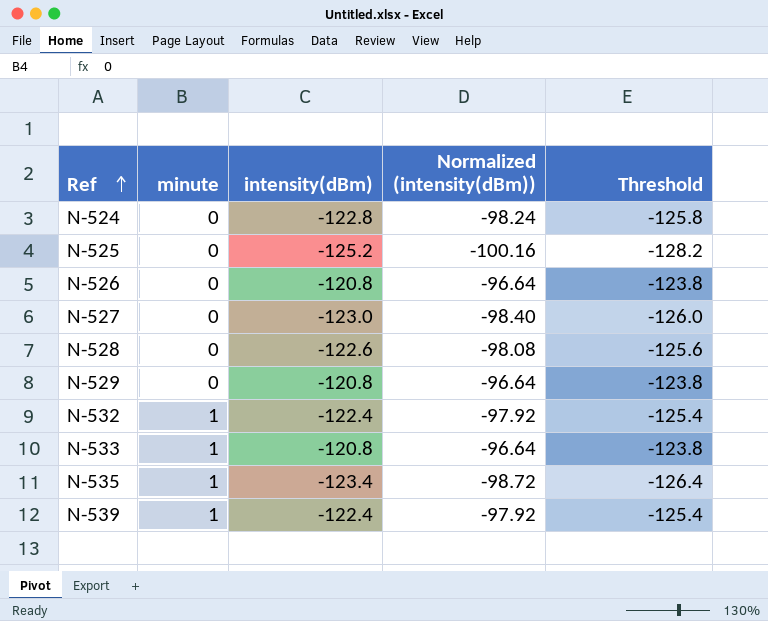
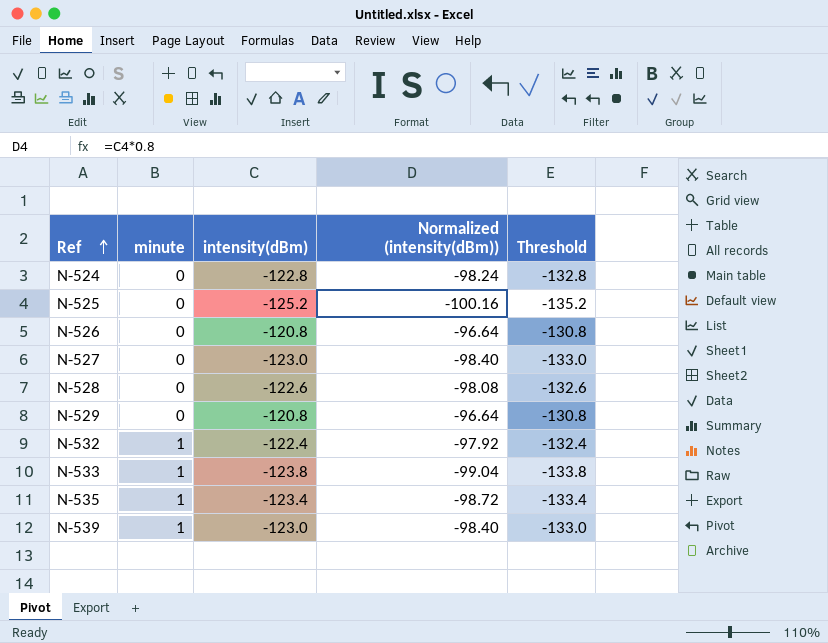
column Threshold | formula: [intensity(dBm)] - 3 -> [intensity(dBm)] - 10
N-533 | intensity(dBm): -120.8 -> -123.8
N-533 | Normalized (intensity(dBm)): -96.64 -> -99.04
N-539 | intensity(dBm): -122.4 -> -123.0
N-539 | Normalized (intensity(dBm)): -97.92 -> -98.40

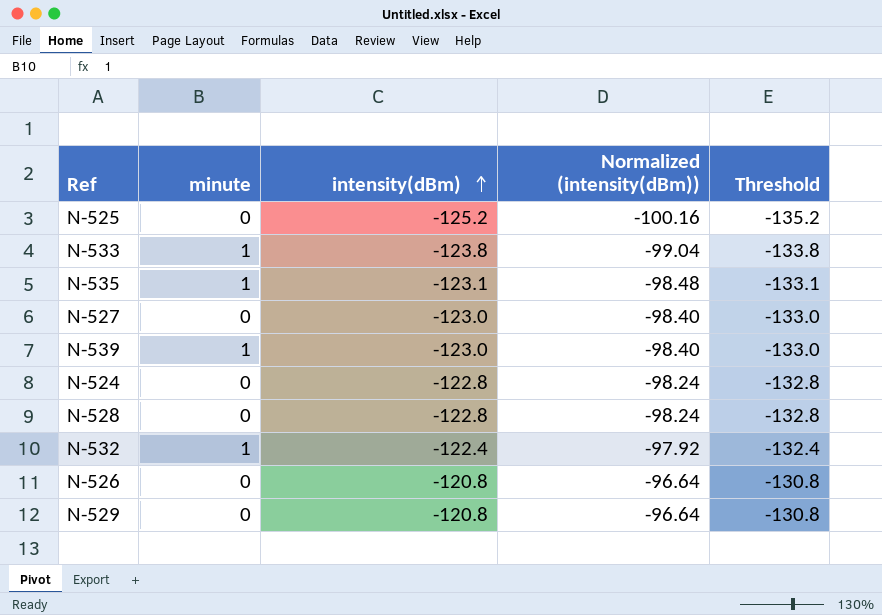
row order: Ref ascending -> intensity(dBm) ascending
N-535 | intensity(dBm): -123.4 -> -123.1
N-535 | Normalized (intensity(dBm)): -98.72 -> -98.48
N-535 | Threshold: -133.4 -> -133.1
N-528 | intensity(dBm): -122.6 -> -122.8
N-528 | Normalized (intensity(dBm)): -98.08 -> -98.24
N-528 | Threshold: -132.6 -> -132.8

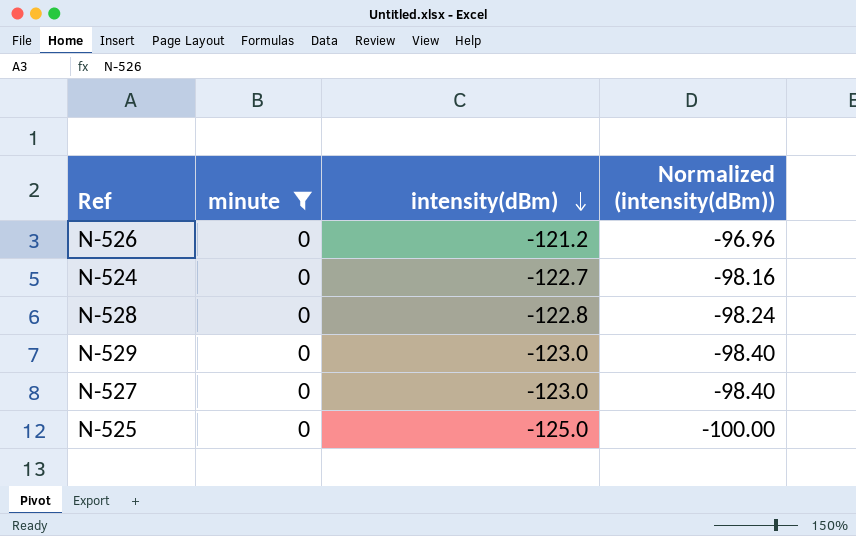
filter: none -> minute = 0
row order: intensity(dBm) ascending -> intensity(dBm) descending
column Threshold | formula: [intensity(dBm)] - 10 -> none
N-526 | intensity(dBm): -120.8 -> -121.2
N-526 | Normalized (intensity(dBm)): -96.64 -> -96.96
N-524 | intensity(dBm): -122.8 -> -122.7
N-524 | Normalized (intensity(dBm)): -98.24 -> -98.16
N-529 | intensity(dBm): -120.8 -> -123.0
N-529 | Normalized (intensity(dBm)): -96.64 -> -98.40
N-525 | intensity(dBm): -125.2 -> -125.0
N-525 | Normalized (intensity(dBm)): -100.16 -> -100.00

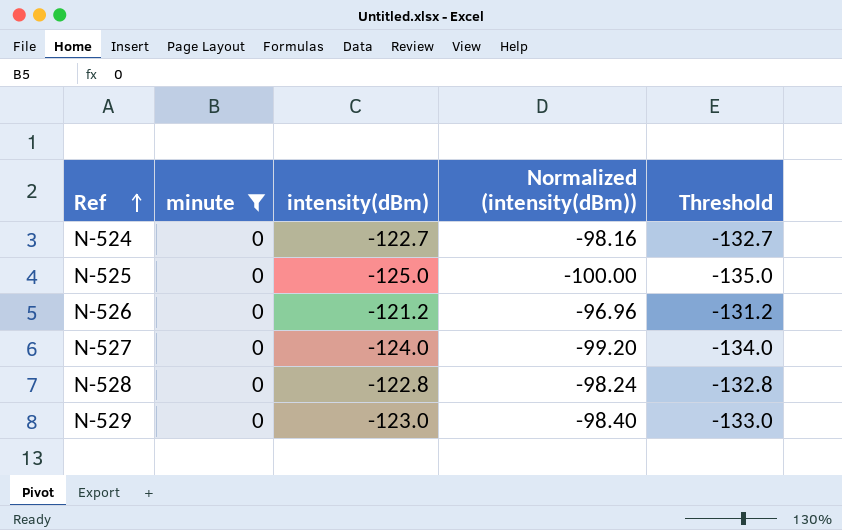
row order: intensity(dBm) descending -> Ref ascending
column Threshold | formula: none -> [intensity(dBm)] - 10
N-527 | intensity(dBm): -123.0 -> -124.0
N-527 | Normalized (intensity(dBm)): -98.40 -> -99.20

